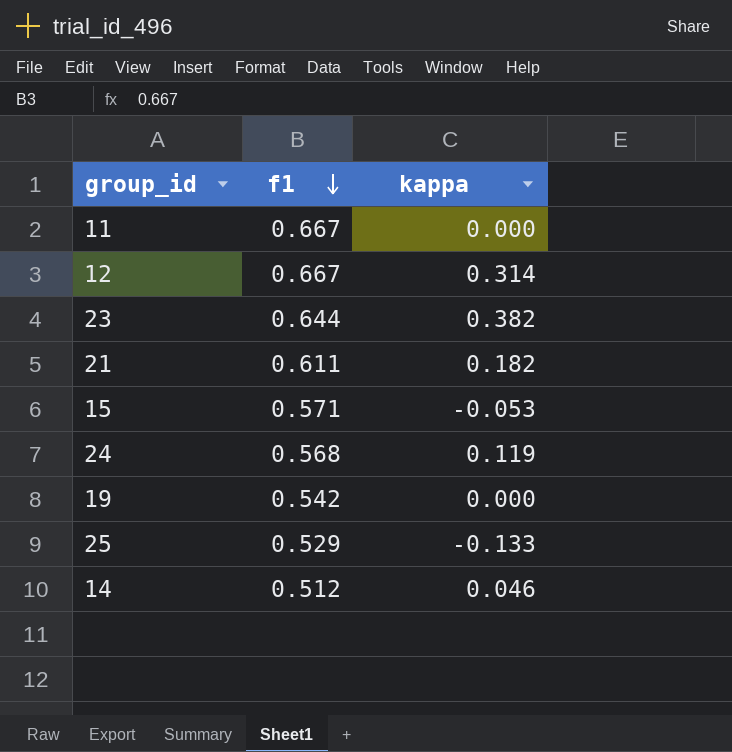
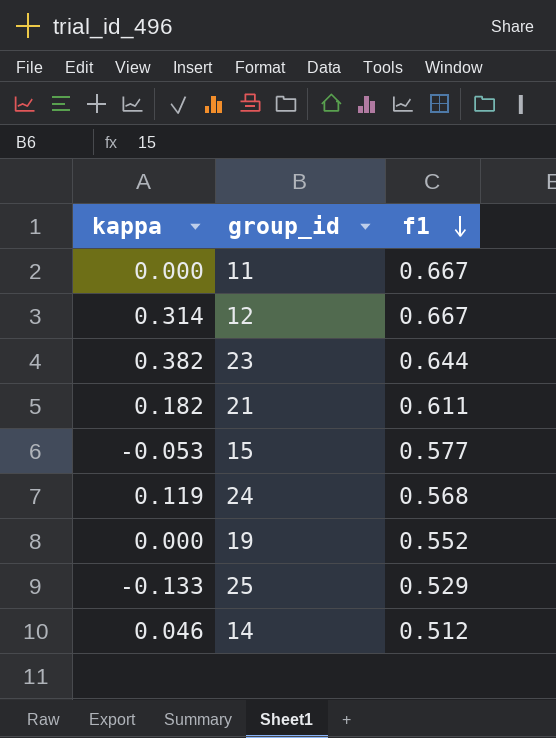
column kappa | position: 3 -> 1
15 | f1: 0.571 -> 0.577
19 | f1: 0.542 -> 0.552

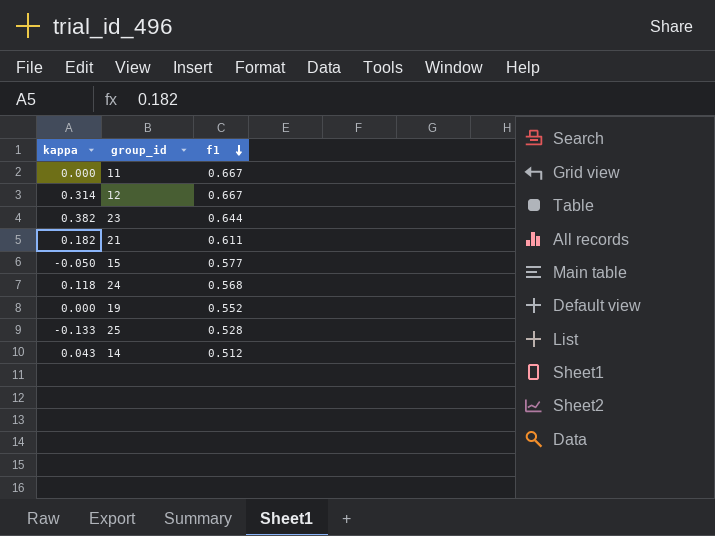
15 | kappa: -0.053 -> -0.050
24 | kappa: 0.119 -> 0.118
25 | f1: 0.529 -> 0.528
14 | kappa: 0.046 -> 0.043

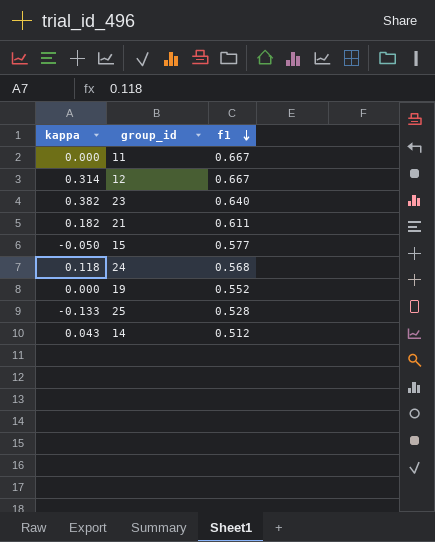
23 | f1: 0.644 -> 0.640

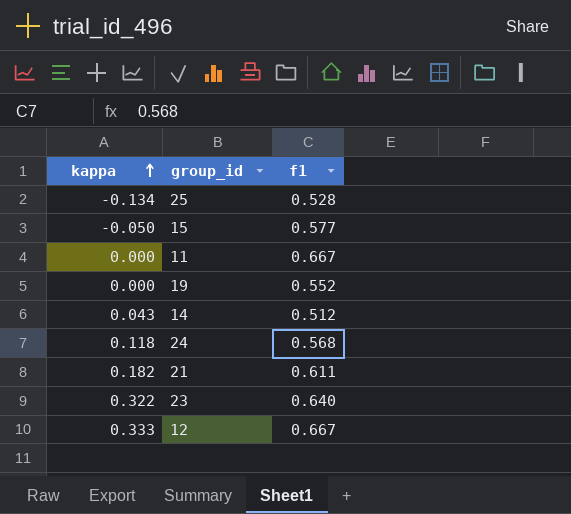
row order: f1 descending -> kappa ascending
25 | kappa: -0.133 -> -0.134
23 | kappa: 0.382 -> 0.322
12 | kappa: 0.314 -> 0.333

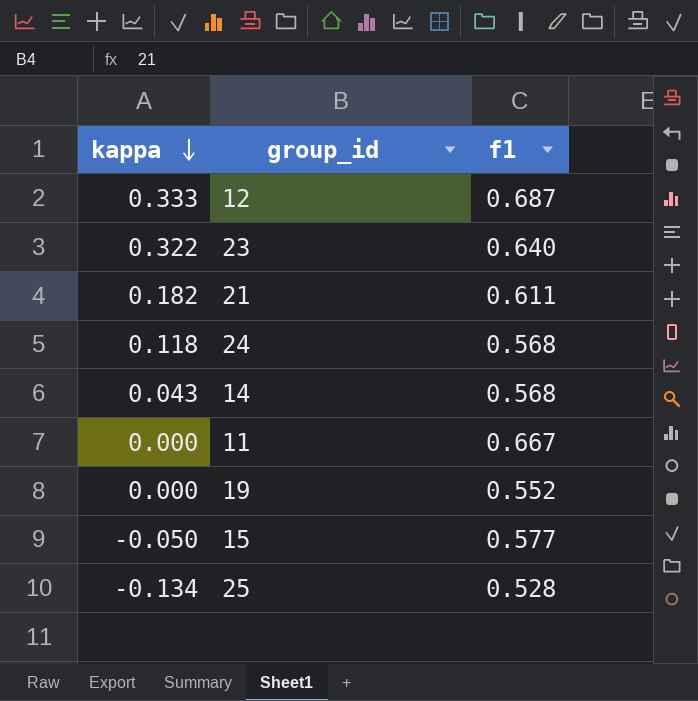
row order: kappa ascending -> kappa descending
12 | f1: 0.667 -> 0.687
14 | f1: 0.512 -> 0.568

